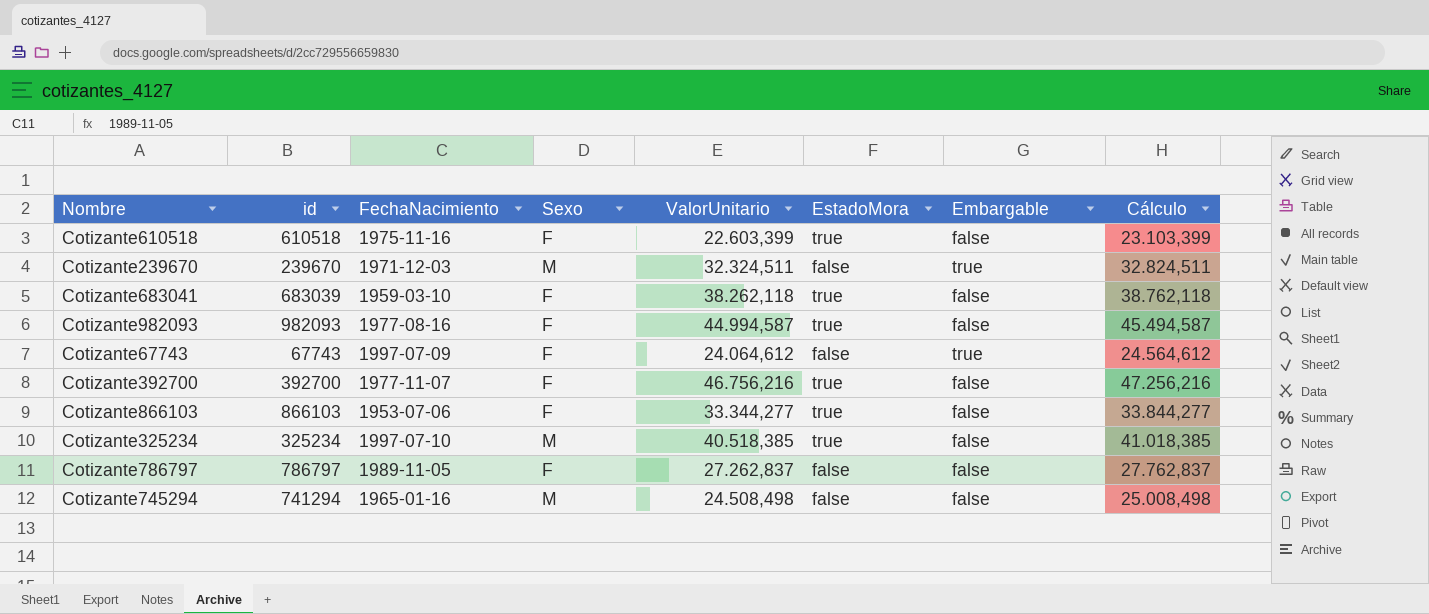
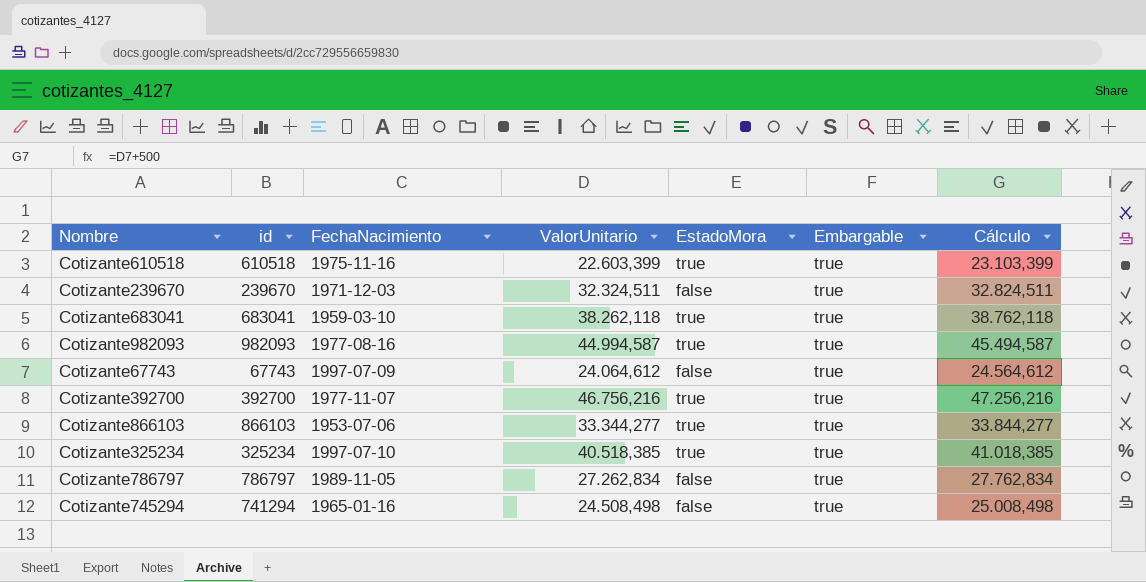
column Sexo | position: 4 -> none
Cotizante610518 | Embargable: false -> true
Cotizante683041 | id: 683039 -> 683041
Cotizante683041 | Embargable: false -> true
Cotizante982093 | Embargable: false -> true
Cotizante392700 | Embargable: false -> true
Cotizante866103 | Embargable: false -> true
Cotizante325234 | Embargable: false -> true
Cotizante786797 | ValorUnitario: 27.262,837 -> 27.262,834
Cotizante786797 | Embargable: false -> true
Cotizante786797 | Cálculo: 27.762,837 -> 27.762,834
Cotizante745294 | Embargable: false -> true

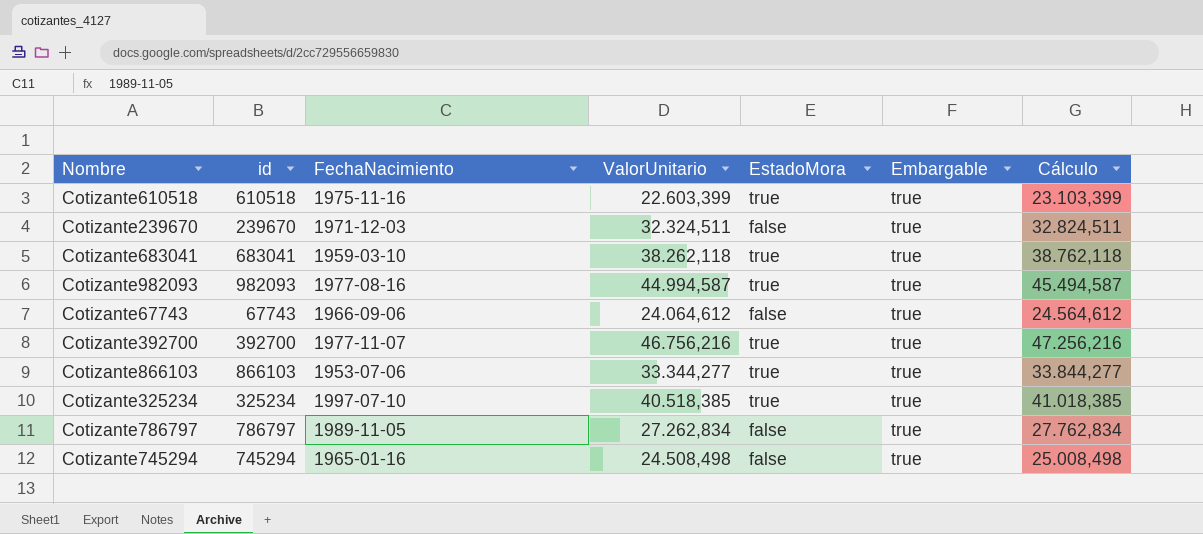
Cotizante67743 | FechaNacimiento: 1997-07-09 -> 1966-09-06
Cotizante745294 | id: 741294 -> 745294

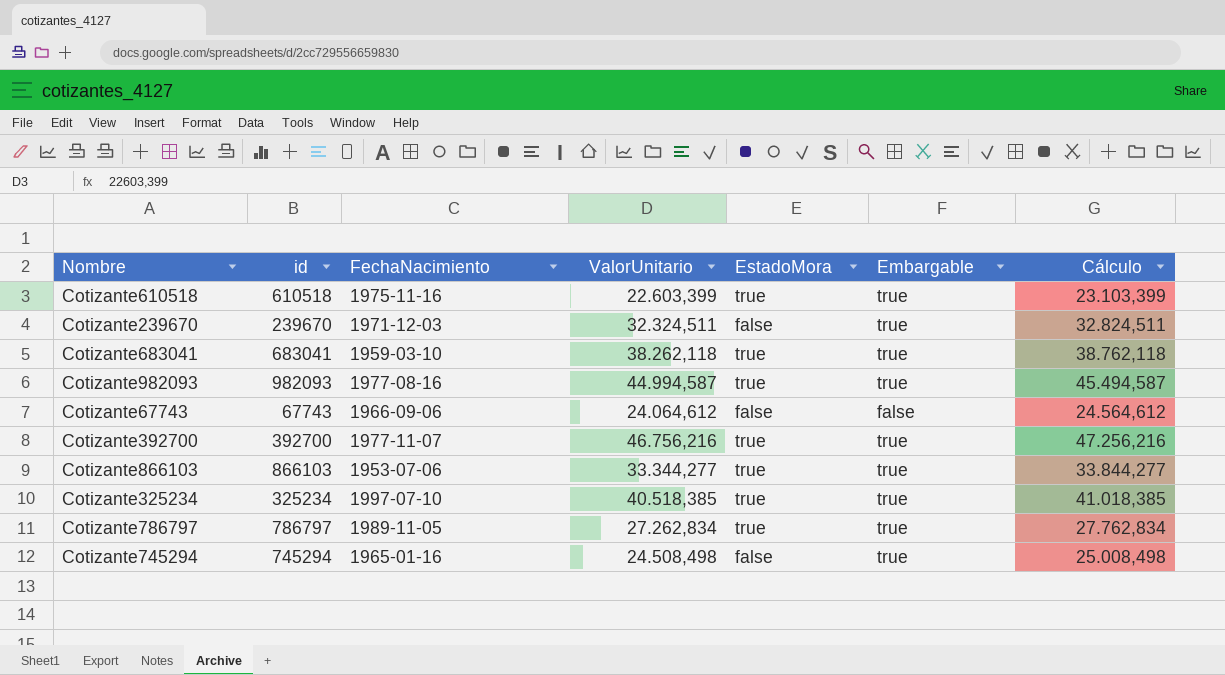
Cotizante67743 | Embargable: true -> false
Cotizante786797 | EstadoMora: false -> true

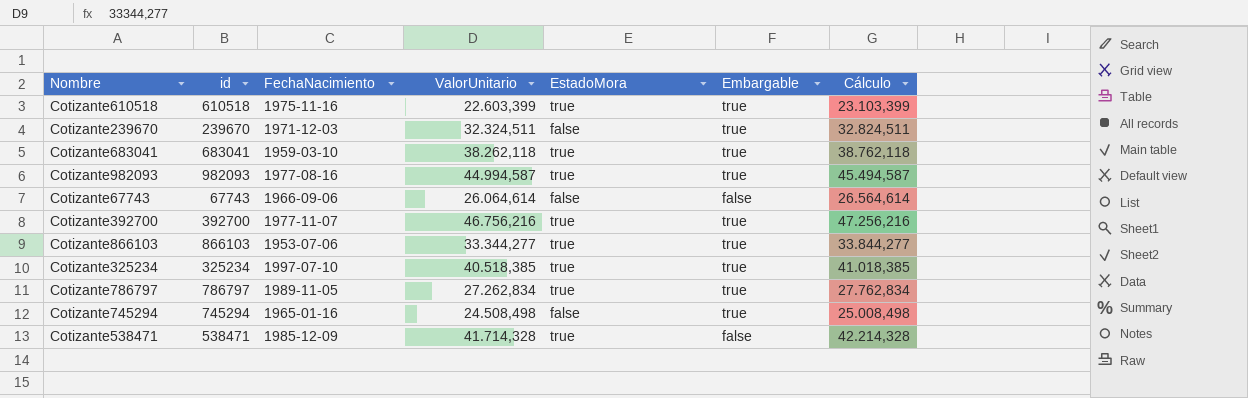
Cotizante67743 | ValorUnitario: 24.064,612 -> 26.064,614
Cotizante67743 | Cálculo: 24.564,612 -> 26.564,614
row Cotizante538471: none -> 538471 | 1985-12-09 | 41.714,328 | true | false | 42.214,328

